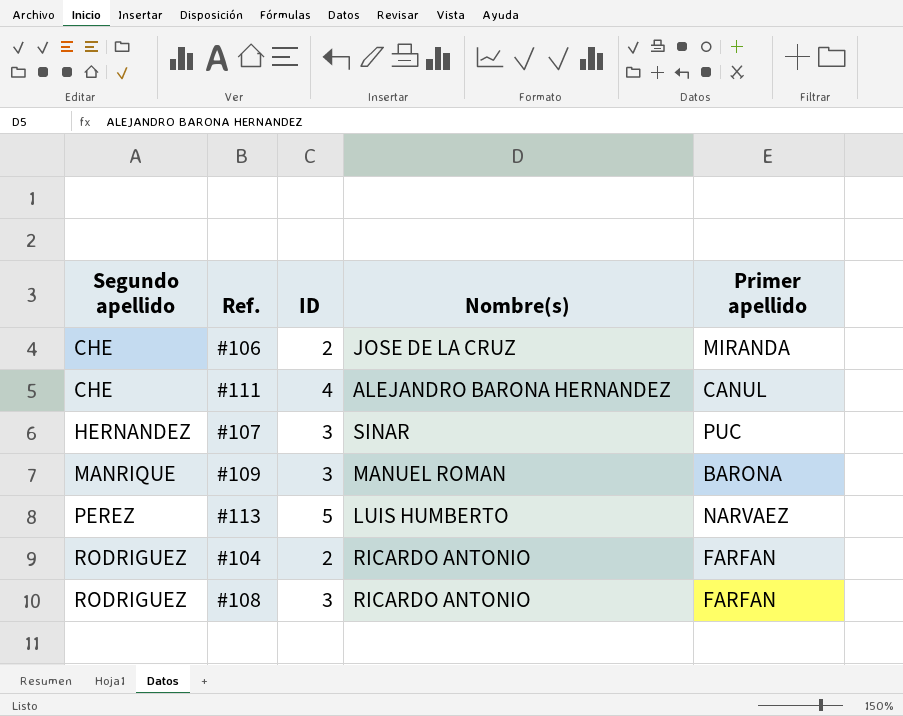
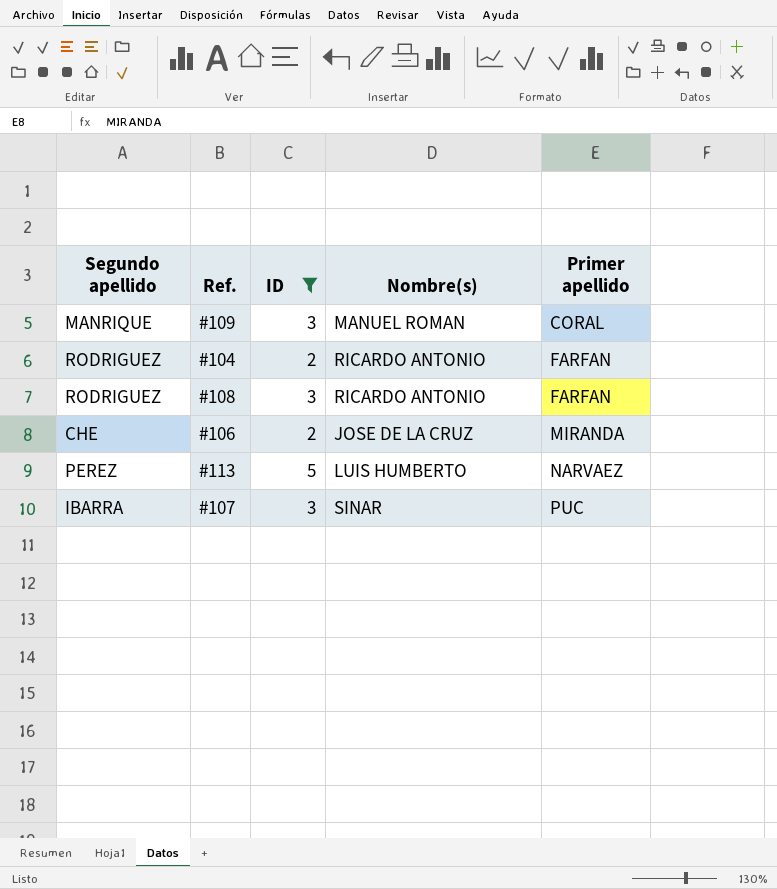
filter: none -> ID != 4
row order: Segundo apellido ascending -> Primer apellido ascending
#109 | Primer apellido: BARONA -> CORAL
#107 | Segundo apellido: HERNANDEZ -> IBARRA

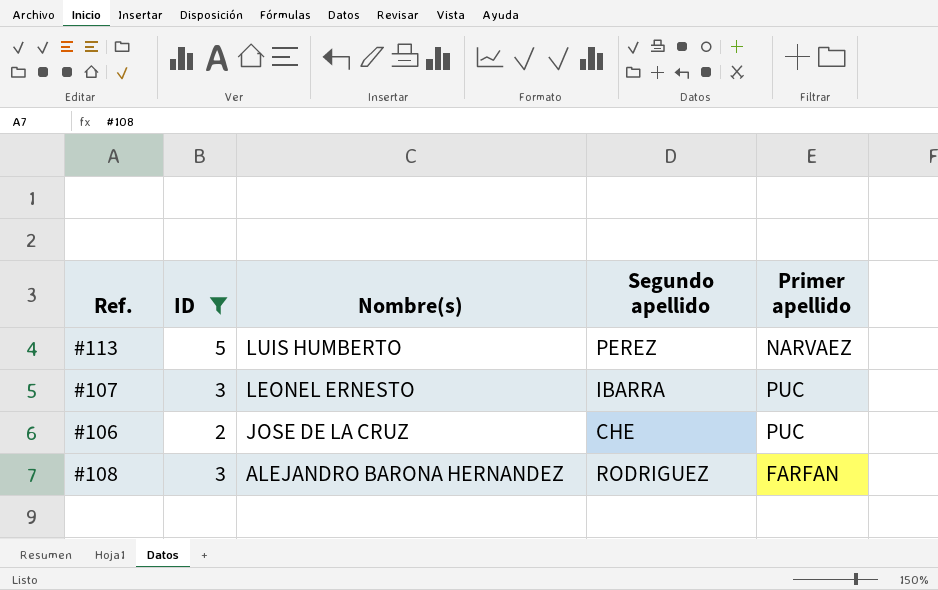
row order: Primer apellido ascending -> Nombre(s) descending
column Segundo apellido | position: 1 -> 4
row #109: MANRIQUE | 3 | MANUEL ROMAN | CORAL -> none
row #104: RODRIGUEZ | 2 | RICARDO ANTONIO | FARFAN -> none
#107 | Nombre(s): SINAR -> LEONEL ERNESTO
#106 | Primer apellido: MIRANDA -> PUC
#108 | Nombre(s): RICARDO ANTONIO -> ALEJANDRO BARONA HERNANDEZ

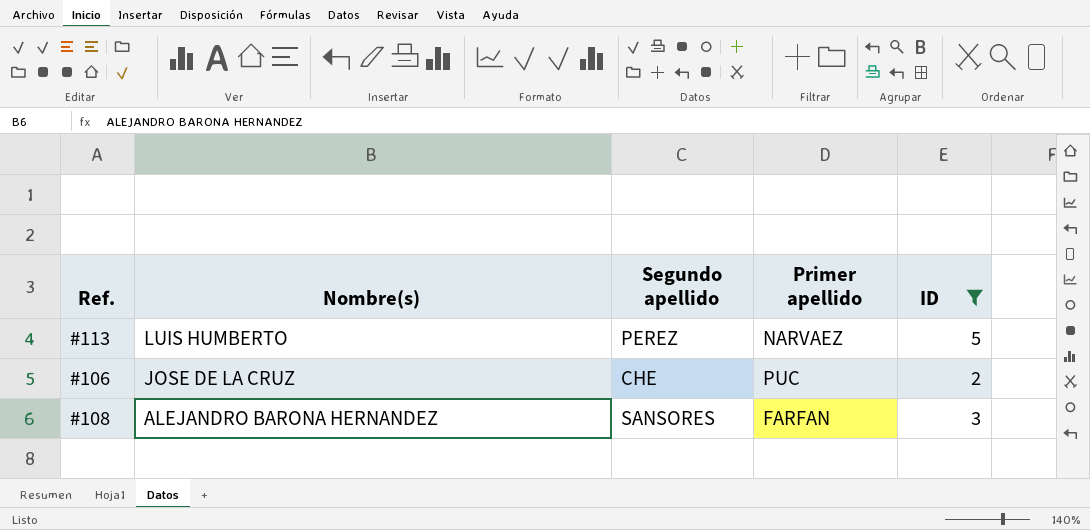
column ID | position: 2 -> 5
row #107: 3 | LEONEL ERNESTO | IBARRA | PUC -> none
#108 | Segundo apellido: RODRIGUEZ -> SANSORES

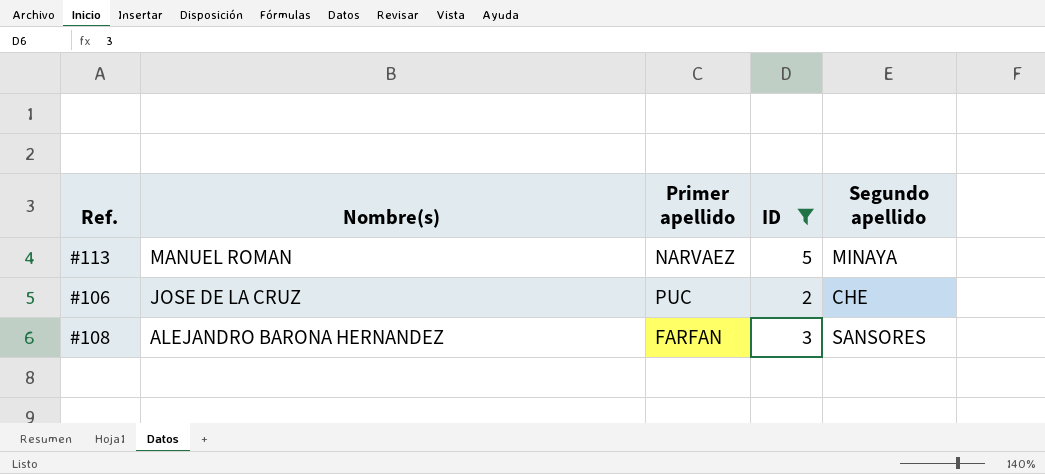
column Segundo apellido | position: 3 -> 5
#113 | Nombre(s): LUIS HUMBERTO -> MANUEL ROMAN
#113 | Segundo apellido: PEREZ -> MINAYA

